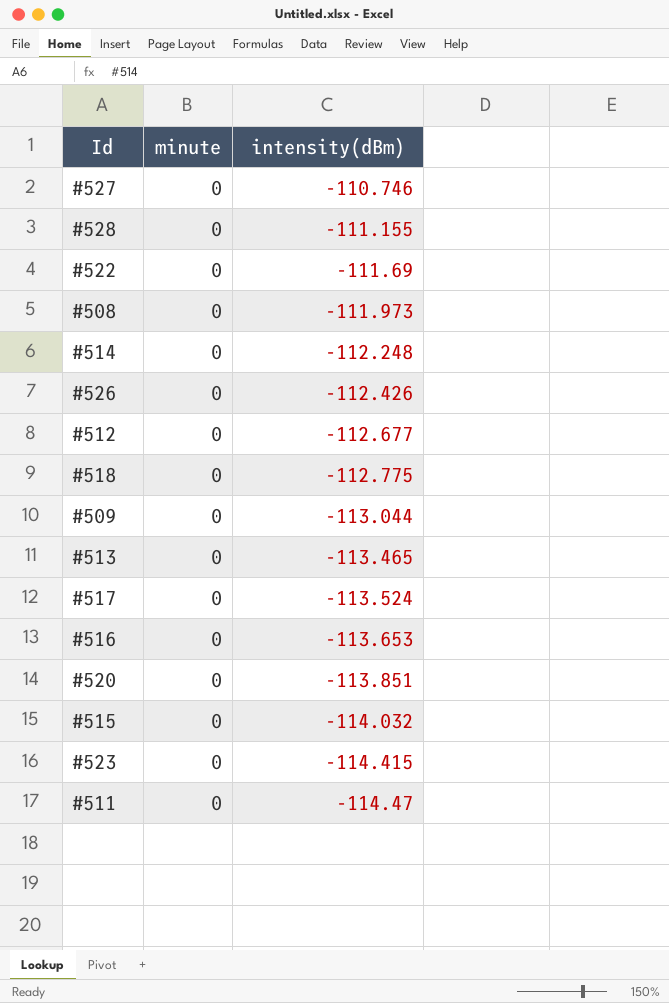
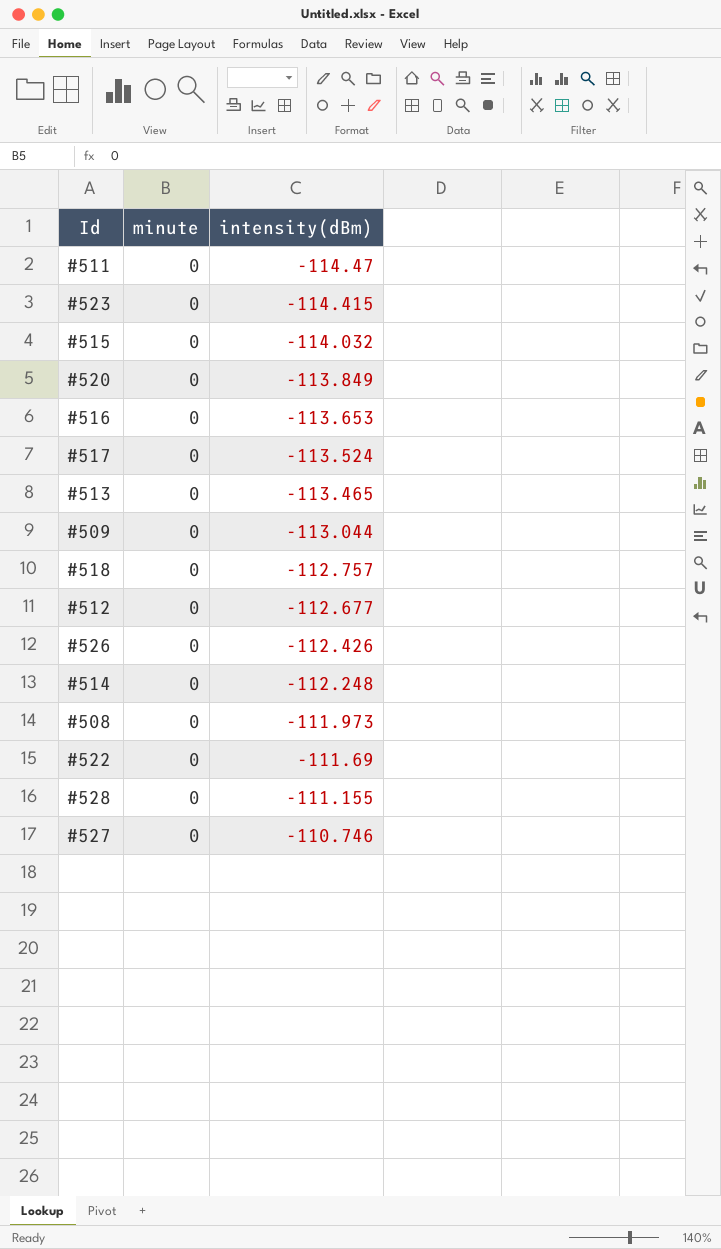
row order: intensity(dBm) descending -> intensity(dBm) ascending
#520 | intensity(dBm): -113.851 -> -113.849
#518 | intensity(dBm): -112.775 -> -112.757

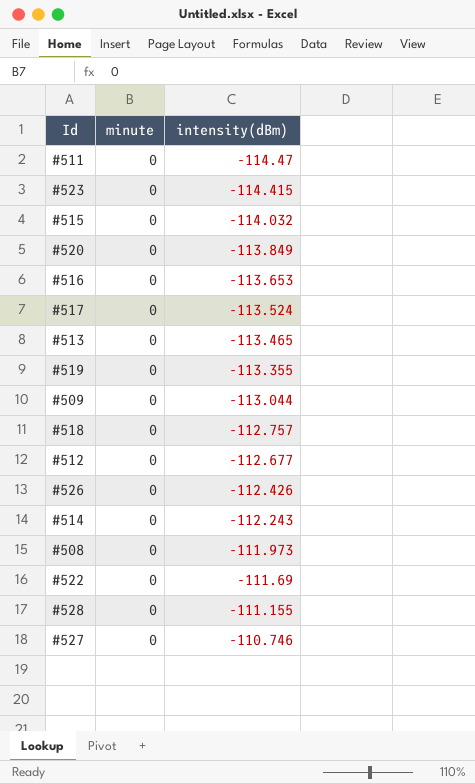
row #519: none -> 0 | -113.355
#514 | intensity(dBm): -112.248 -> -112.243

